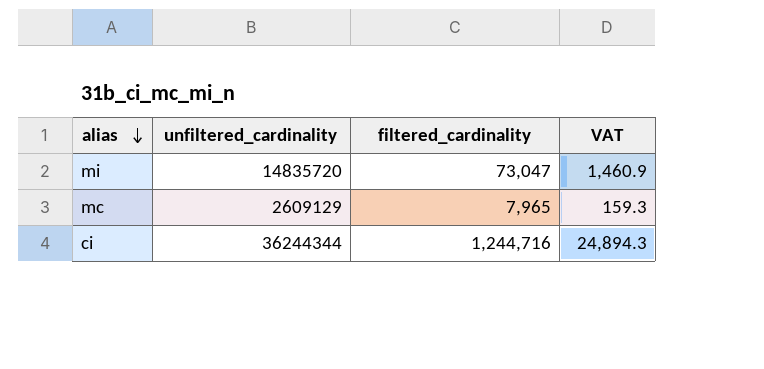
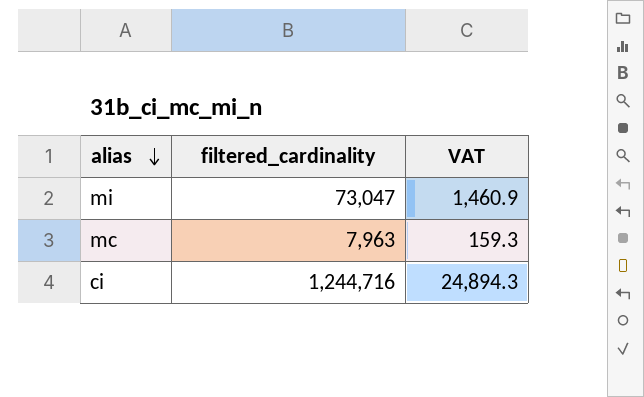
column unfiltered_cardinality | position: 2 -> none
mc | filtered_cardinality: 7,965 -> 7,963

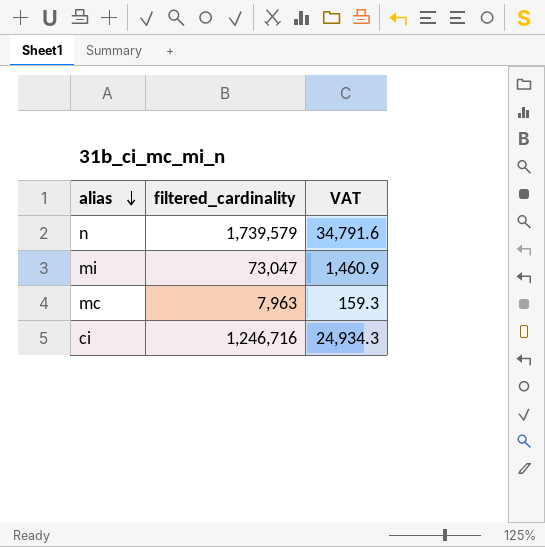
row n: none -> 1,739,579 | 34,791.6
ci | filtered_cardinality: 1,244,716 -> 1,246,716
ci | VAT: 24,894.3 -> 24,934.3

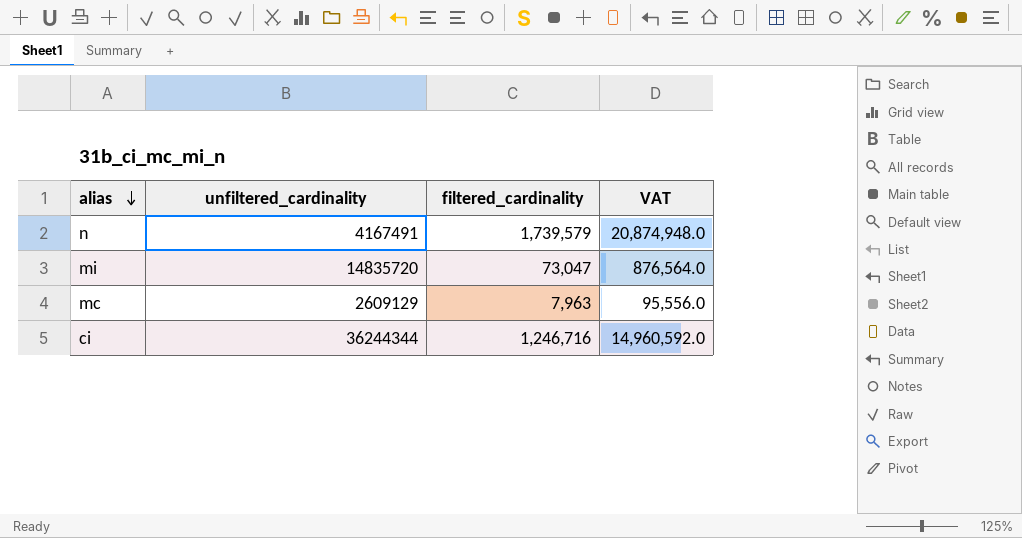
column unfiltered_cardinality | position: none -> 2
column VAT | formula: [filtered_cardinality] * 0.02 -> [filtered_cardinality] * 12

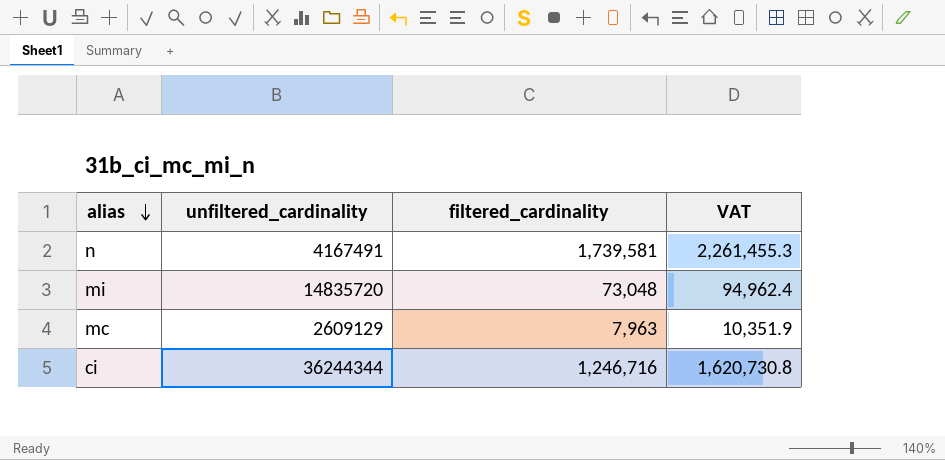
column VAT | formula: [filtered_cardinality] * 12 -> [filtered_cardinality] * 1.3
n | filtered_cardinality: 1,739,579 -> 1,739,581
mi | filtered_cardinality: 73,047 -> 73,048

